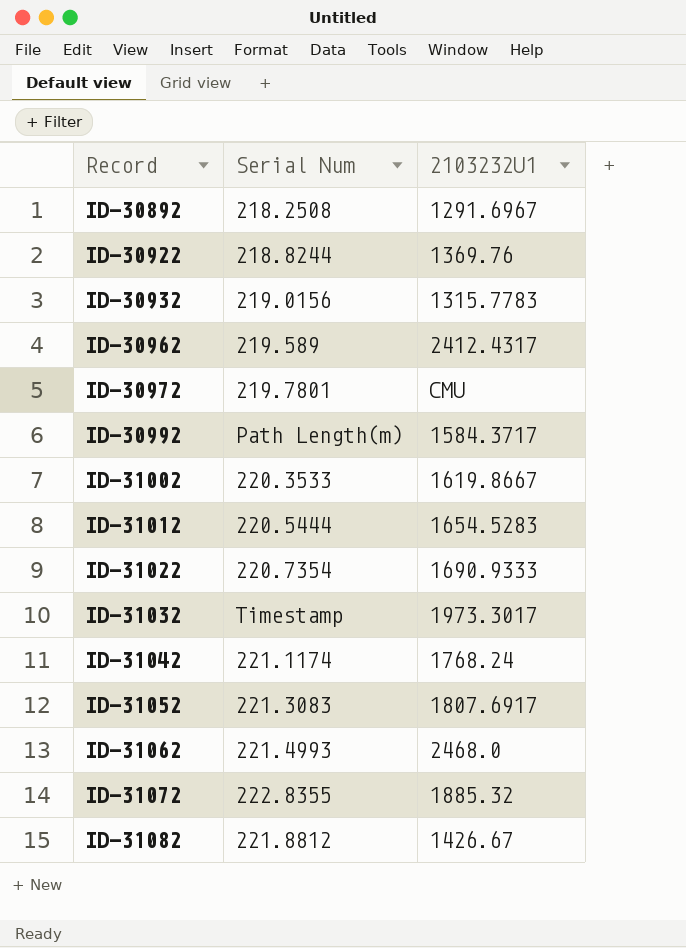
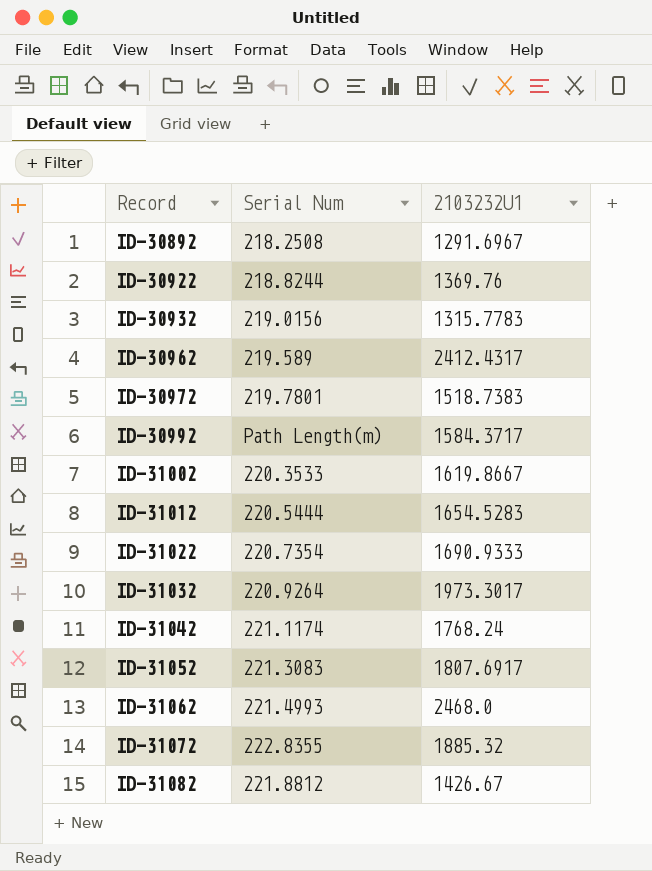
ID-30972 | 2103232U1: CMU -> 1518.7383
ID-31032 | Serial Num: Timestamp -> 220.9264

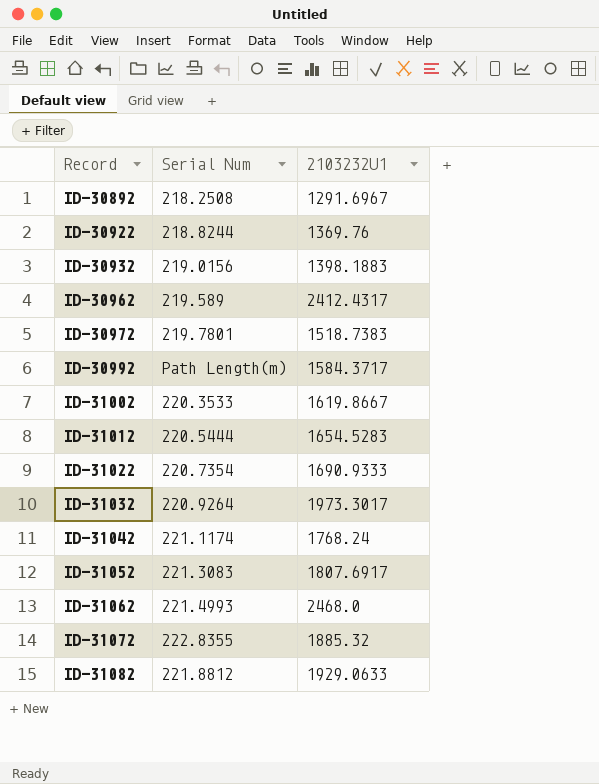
ID-30932 | 2103232U1: 1315.7783 -> 1398.1883
ID-31082 | 2103232U1: 1426.67 -> 1929.0633

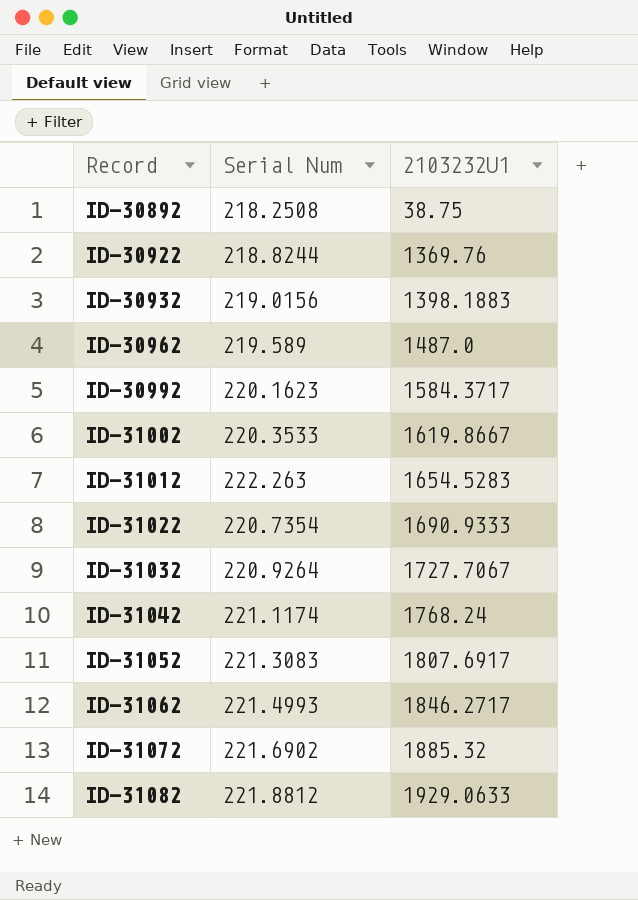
row ID-30972: 219.7801 | 1518.7383 -> none
ID-30892 | 2103232U1: 1291.6967 -> 38.75
ID-30962 | 2103232U1: 2412.4317 -> 1487.0
ID-30992 | Serial Num: Path Length(m) -> 220.1623
ID-31012 | Serial Num: 220.5444 -> 222.263
ID-31032 | 2103232U1: 1973.3017 -> 1727.7067
ID-31062 | 2103232U1: 2468.0 -> 1846.2717
ID-31072 | Serial Num: 222.8355 -> 221.6902

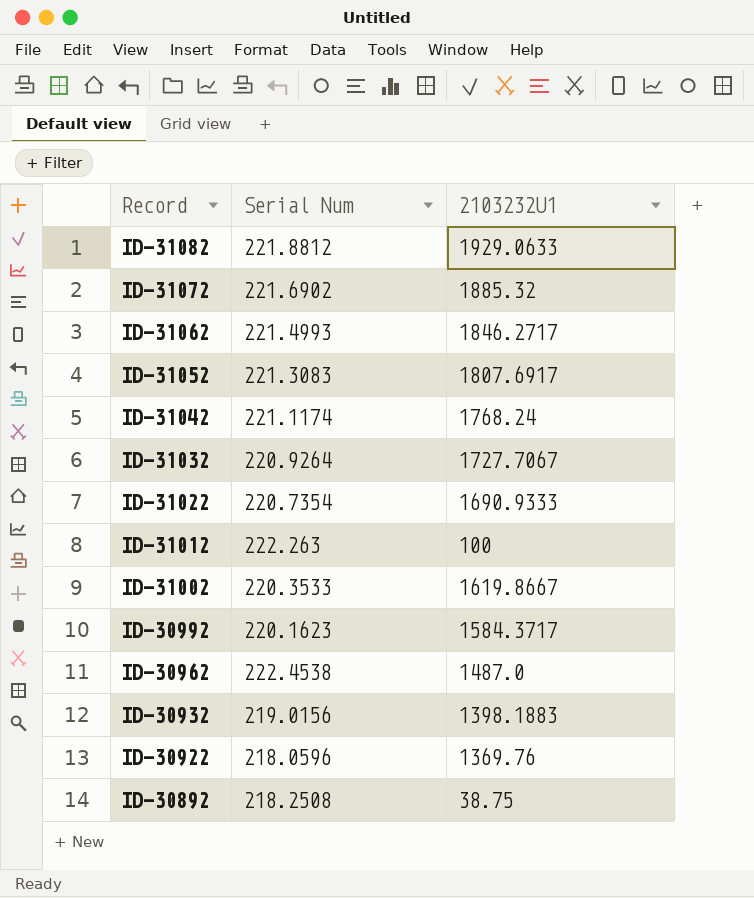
row order: Record ascending -> Record descending
ID-31012 | 2103232U1: 1654.5283 -> 100
ID-30962 | Serial Num: 219.589 -> 222.4538
ID-30922 | Serial Num: 218.8244 -> 218.0596

